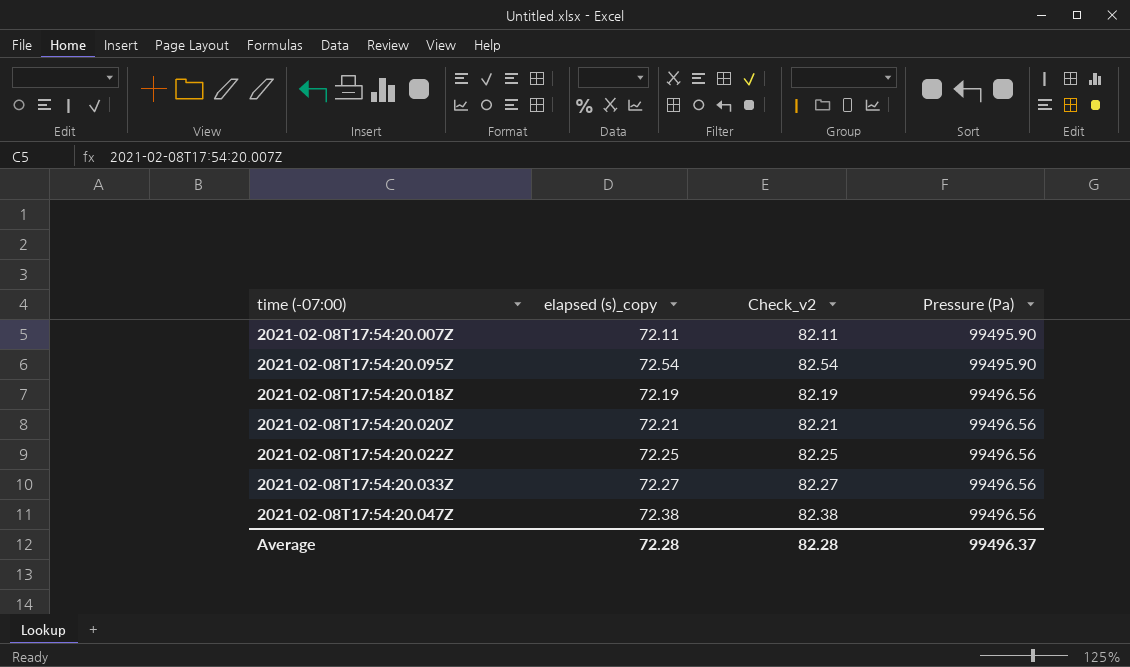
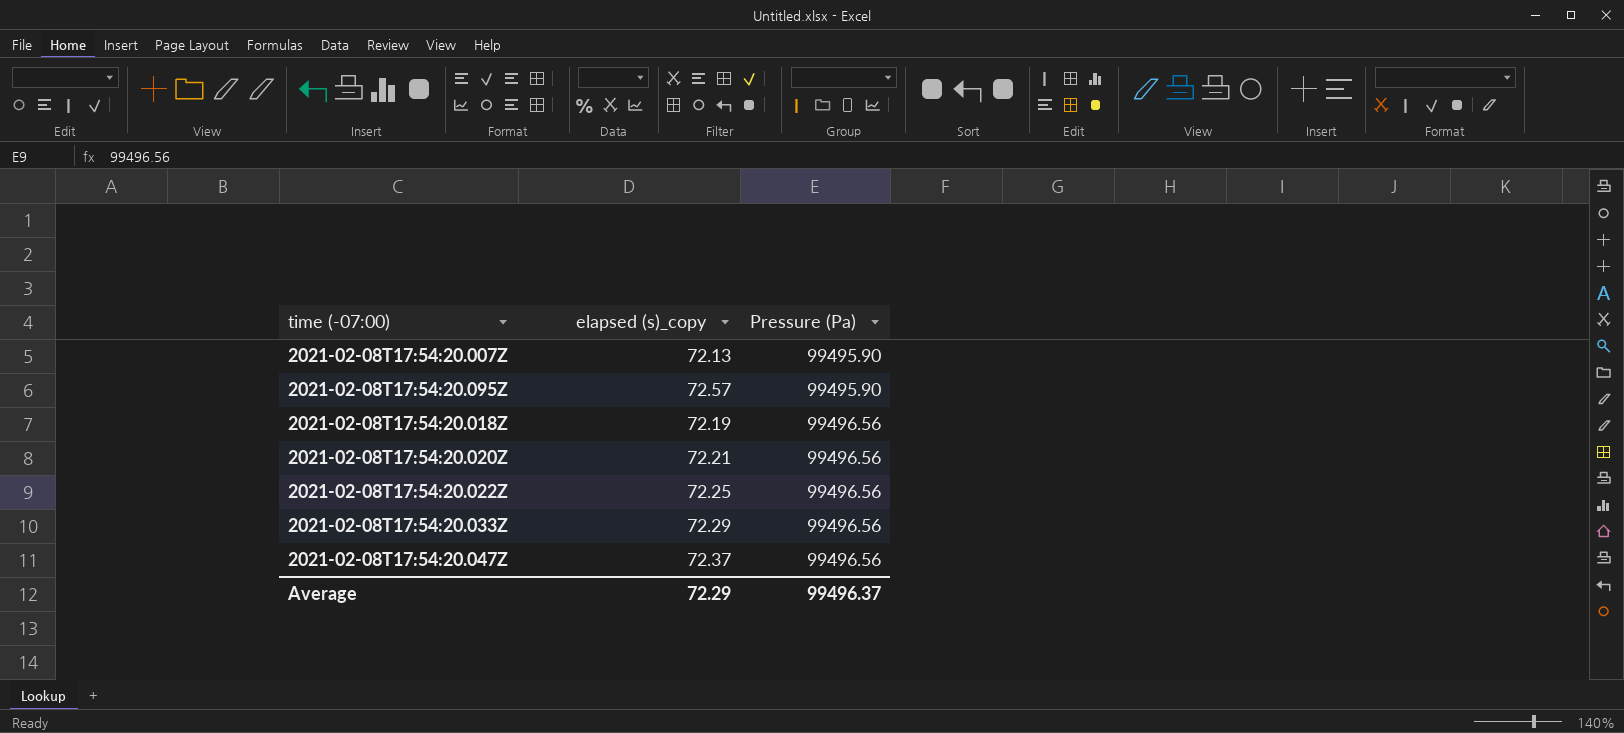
column Check_v2 | formula: [elapsed (s)_copy] + 10 -> none
2021-02-08T17:54:20.007Z | elapsed (s)_copy: 72.11 -> 72.13
2021-02-08T17:54:20.095Z | elapsed (s)_copy: 72.54 -> 72.57
2021-02-08T17:54:20.033Z | elapsed (s)_copy: 72.27 -> 72.29
2021-02-08T17:54:20.047Z | elapsed (s)_copy: 72.38 -> 72.37
Average | elapsed (s)_copy: 72.28 -> 72.29

